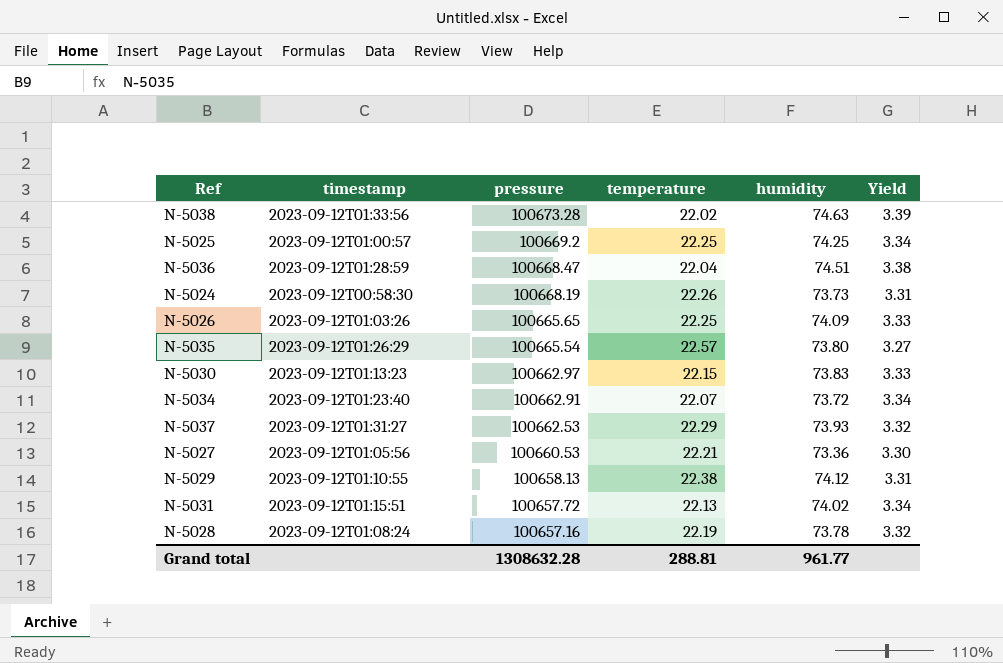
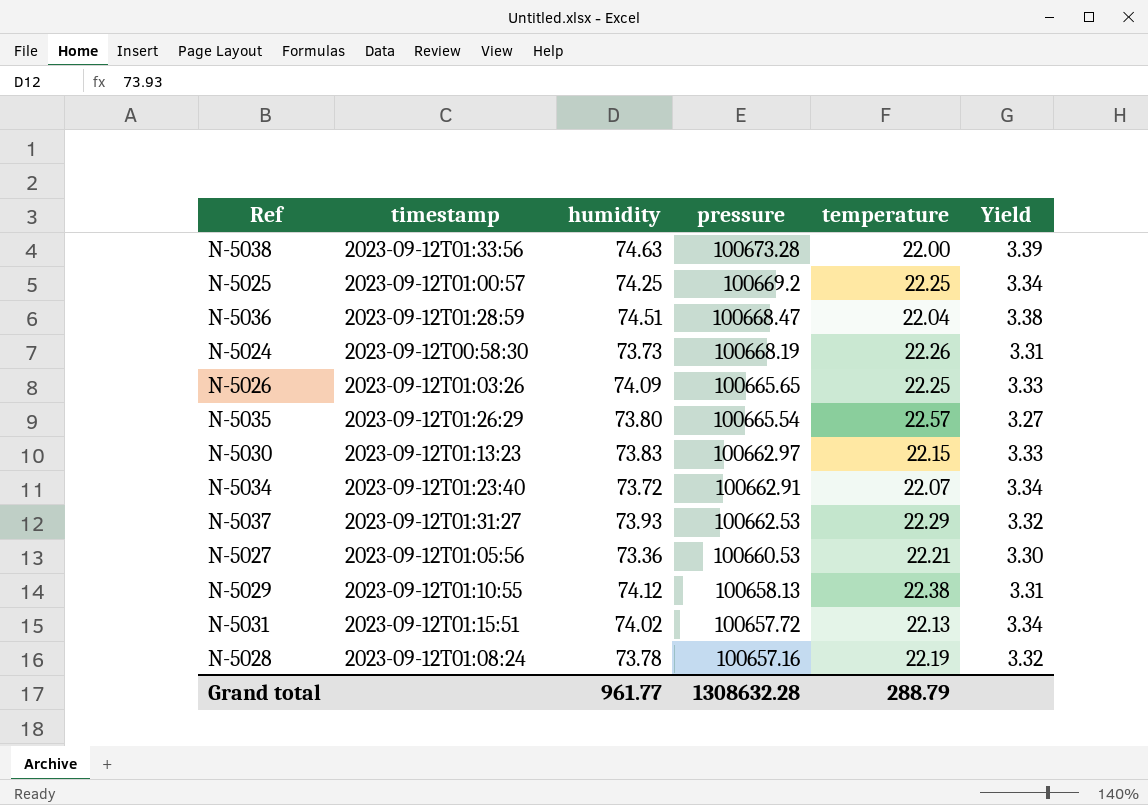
column humidity | position: 5 -> 3
N-5038 | temperature: 22.02 -> 22.00
Grand total | temperature: 288.81 -> 288.79

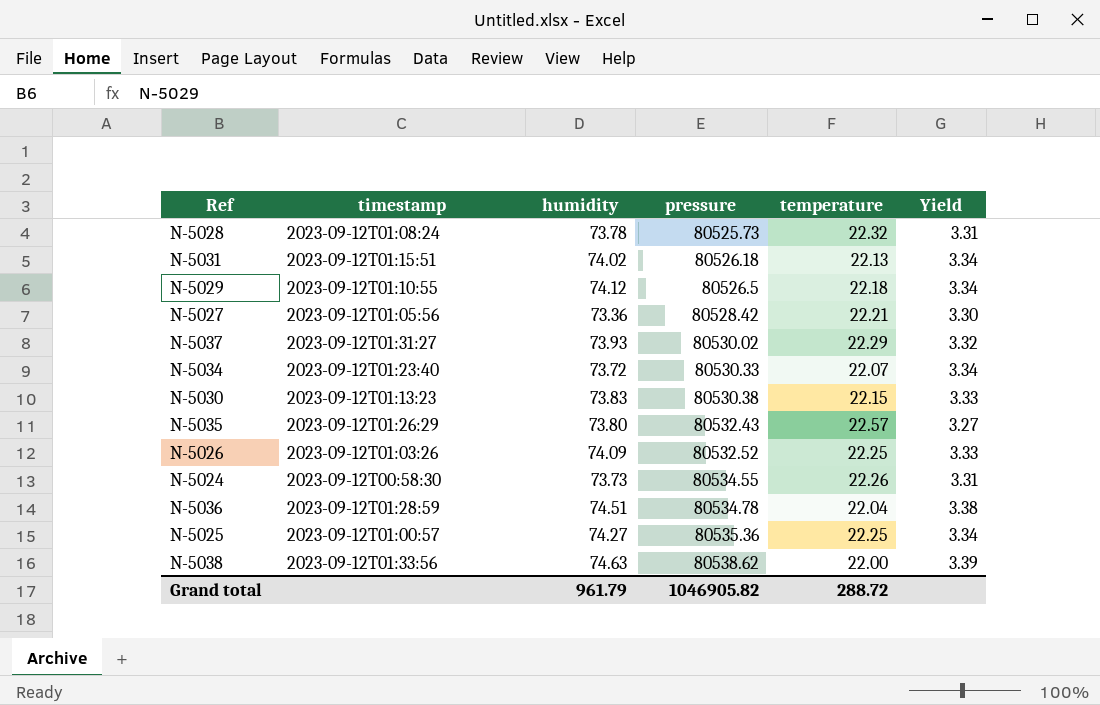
row order: pressure descending -> pressure ascending
N-5028 | pressure: 100657.16 -> 80525.73
N-5028 | temperature: 22.19 -> 22.32
N-5028 | Yield: 3.32 -> 3.31
N-5031 | pressure: 100657.72 -> 80526.18
N-5029 | pressure: 100658.13 -> 80526.5
N-5029 | temperature: 22.38 -> 22.18
N-5029 | Yield: 3.31 -> 3.34
N-5027 | pressure: 100660.53 -> 80528.42
N-5037 | pressure: 100662.53 -> 80530.02
N-5034 | pressure: 100662.91 -> 80530.33
N-5030 | pressure: 100662.97 -> 80530.38
N-5035 | pressure: 100665.54 -> 80532.43
N-5026 | pressure: 100665.65 -> 80532.52
N-5024 | pressure: 100668.19 -> 80534.55
N-5036 | pressure: 100668.47 -> 80534.78
N-5025 | humidity: 74.25 -> 74.27
N-5025 | pressure: 100669.2 -> 80535.36
N-5038 | pressure: 100673.28 -> 80538.62
Grand total | humidity: 961.77 -> 961.79
Grand total | pressure: 1308632.28 -> 1046905.82
Grand total | temperature: 288.79 -> 288.72

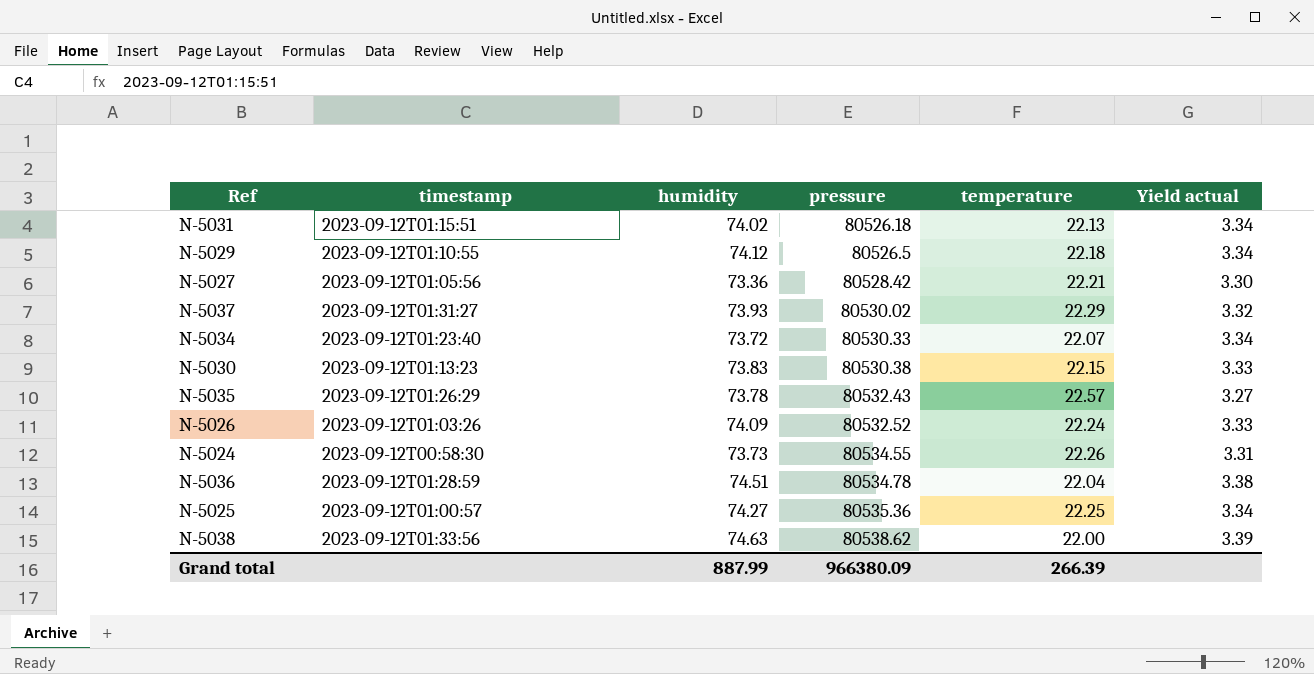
column name: Yield -> Yield actual
row N-5028: 2023-09-12T01:08:24 | 73.78 | 80525.73 | 22.32 | 3.31 -> none
N-5035 | humidity: 73.80 -> 73.78
N-5026 | temperature: 22.25 -> 22.24
Grand total | humidity: 961.79 -> 887.99
Grand total | pressure: 1046905.82 -> 966380.09
Grand total | temperature: 288.72 -> 266.39

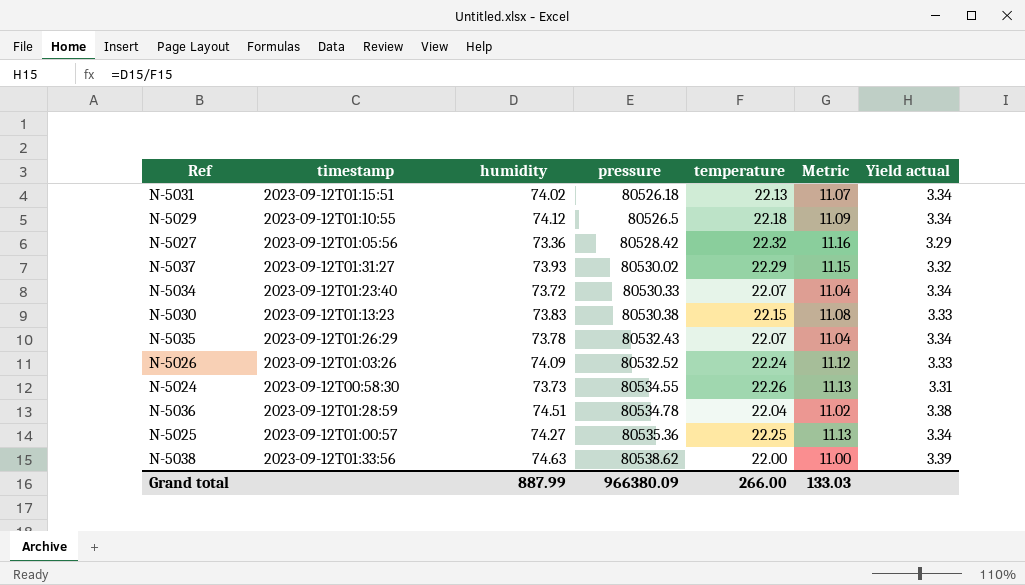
column Metric | formula: none -> [temperature] * 0.5
N-5027 | temperature: 22.21 -> 22.32
N-5027 | Yield actual: 3.30 -> 3.29
N-5035 | temperature: 22.57 -> 22.07
N-5035 | Yield actual: 3.27 -> 3.34
Grand total | temperature: 266.39 -> 266.00

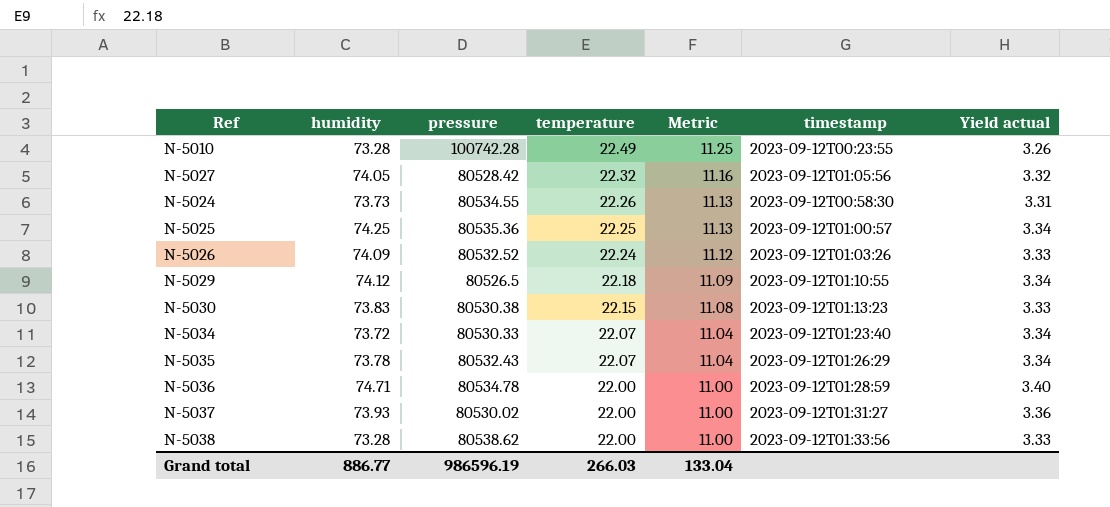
row order: pressure ascending -> temperature descending
column timestamp | position: 2 -> 6
row N-5031: 2023-09-12T01:15:51 | 74.02 | 80526.18 | 22.13 | 11.07 | 3.34 -> none
row N-5010: none -> 73.28 | 100742.28 | 22.49 | 11.25 | 2023-09-12T00:23:55 | 3.26
N-5027 | humidity: 73.36 -> 74.05
N-5027 | Yield actual: 3.29 -> 3.32
N-5025 | humidity: 74.27 -> 74.25
N-5036 | humidity: 74.51 -> 74.71
N-5036 | temperature: 22.04 -> 22.00
N-5036 | Metric: 11.02 -> 11.00
N-5036 | Yield actual: 3.38 -> 3.40
N-5037 | temperature: 22.29 -> 22.00
N-5037 | Metric: 11.15 -> 11.00
N-5037 | Yield actual: 3.32 -> 3.36
N-5038 | humidity: 74.63 -> 73.28
N-5038 | Yield actual: 3.39 -> 3.33
Grand total | humidity: 887.99 -> 886.77
Grand total | pressure: 966380.09 -> 986596.19
Grand total | temperature: 266.00 -> 266.03
Grand total | Metric: 133.03 -> 133.04

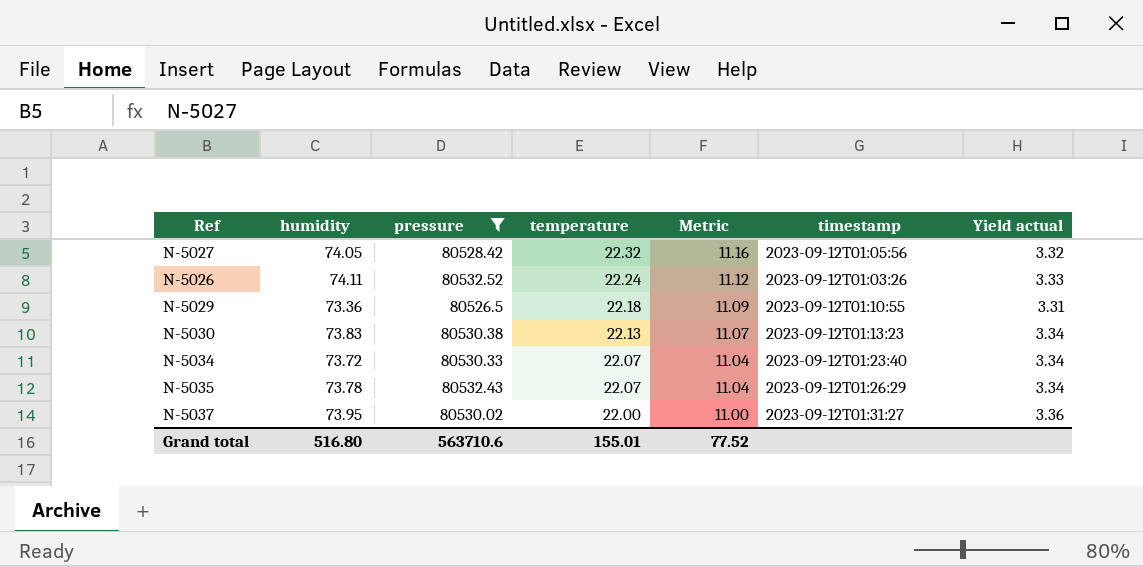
filter: none -> pressure <= 80532.52
N-5026 | humidity: 74.09 -> 74.11
N-5029 | humidity: 74.12 -> 73.36
N-5029 | Yield actual: 3.34 -> 3.31
N-5030 | temperature: 22.15 -> 22.13
N-5030 | Metric: 11.08 -> 11.07
N-5030 | Yield actual: 3.33 -> 3.34
N-5037 | humidity: 73.93 -> 73.95
Grand total | humidity: 886.77 -> 516.80
Grand total | pressure: 986596.19 -> 563710.6
Grand total | temperature: 266.03 -> 155.01
Grand total | Metric: 133.04 -> 77.52

